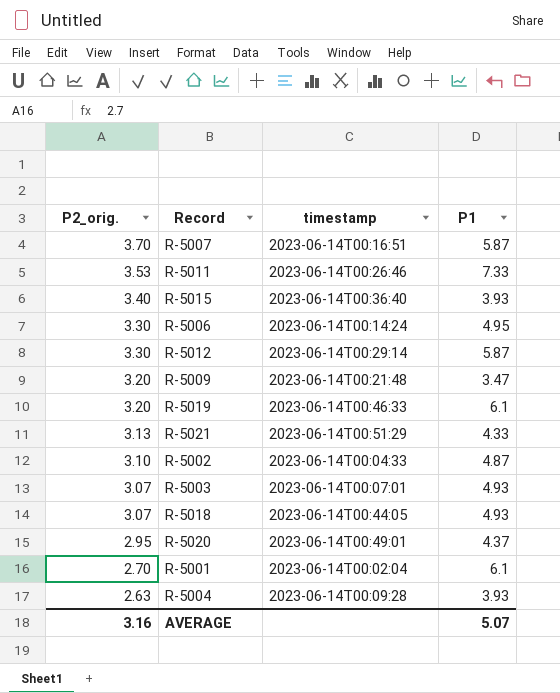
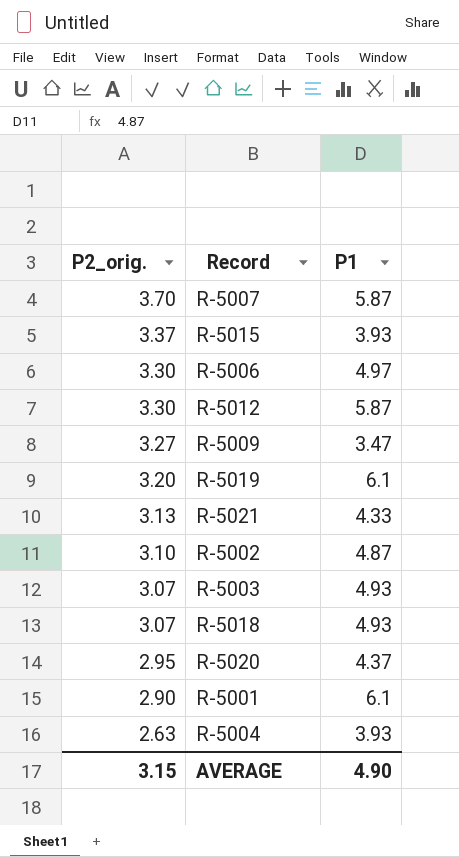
column timestamp | position: 3 -> none
row R-5011: 3.53 | 2023-06-14T00:26:46 | 7.33 -> none
R-5015 | P2_orig.: 3.40 -> 3.37
R-5006 | P1: 4.95 -> 4.97
R-5009 | P2_orig.: 3.20 -> 3.27
R-5001 | P2_orig.: 2.70 -> 2.90
AVERAGE | P2_orig.: 3.16 -> 3.15
AVERAGE | P1: 5.07 -> 4.90

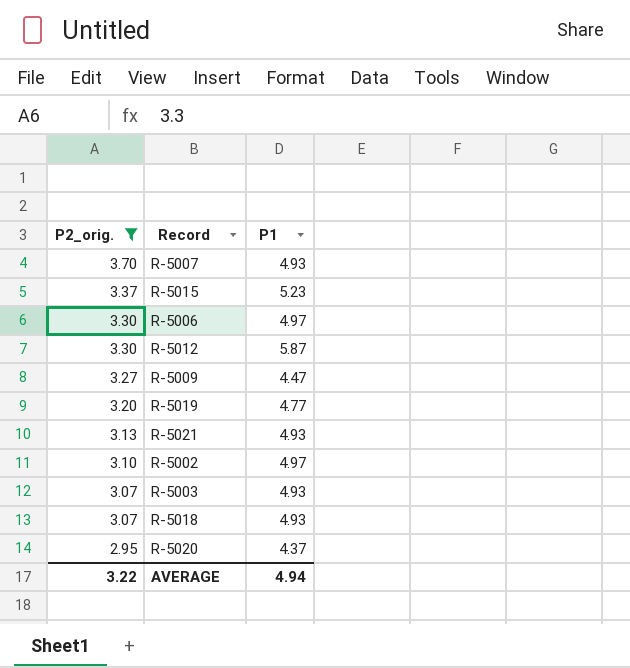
filter: none -> P2_orig. >= 2.95
R-5007 | P1: 5.87 -> 4.93
R-5015 | P1: 3.93 -> 5.23
R-5009 | P1: 3.47 -> 4.47
R-5019 | P1: 6.1 -> 4.77
R-5021 | P1: 4.33 -> 4.93
R-5002 | P1: 4.87 -> 4.97
AVERAGE | P2_orig.: 3.15 -> 3.22
AVERAGE | P1: 4.90 -> 4.94

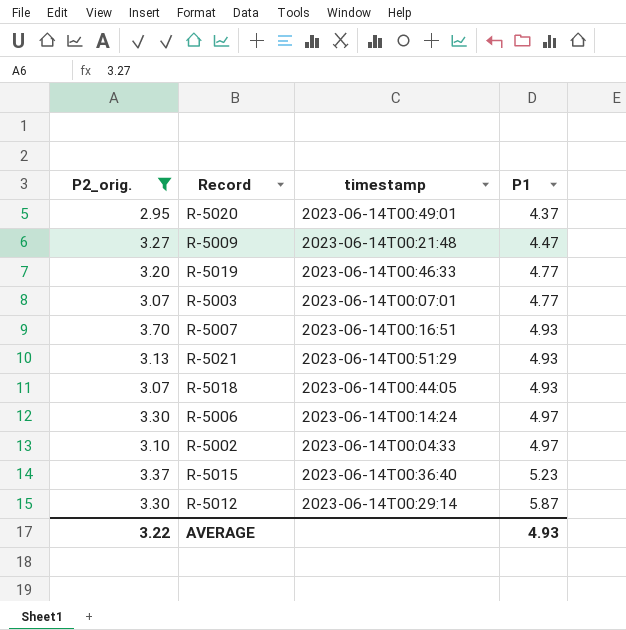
row order: P2_orig. descending -> P1 ascending
column timestamp | position: none -> 3
R-5003 | P1: 4.93 -> 4.77
AVERAGE | P1: 4.94 -> 4.93

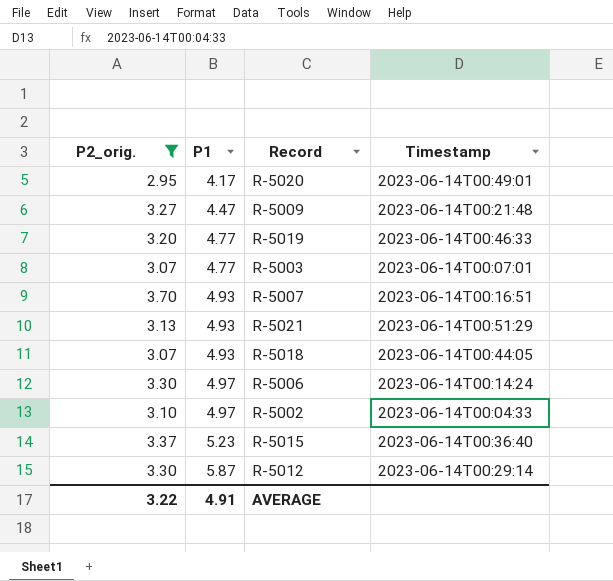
column P1 | position: 4 -> 2
column name: timestamp -> Timestamp
R-5020 | P1: 4.37 -> 4.17
AVERAGE | P1: 4.93 -> 4.91

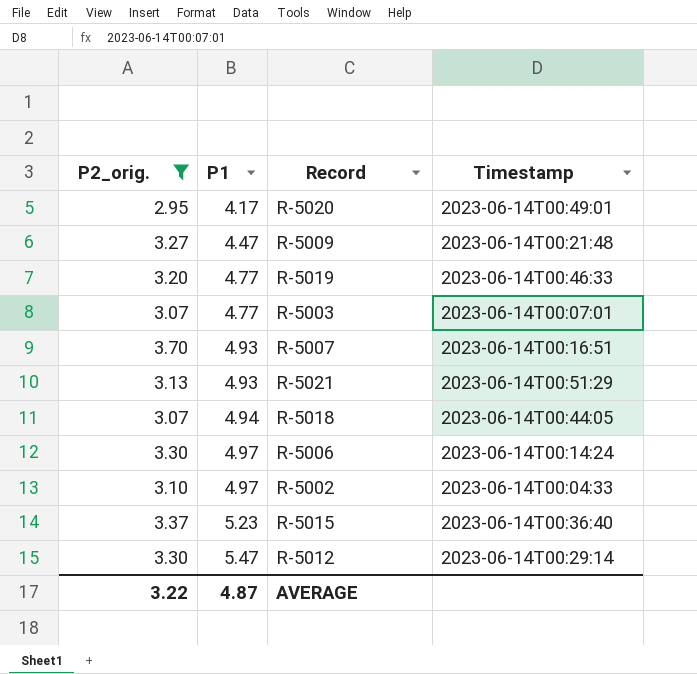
R-5018 | P1: 4.93 -> 4.94
R-5012 | P1: 5.87 -> 5.47
AVERAGE | P1: 4.91 -> 4.87

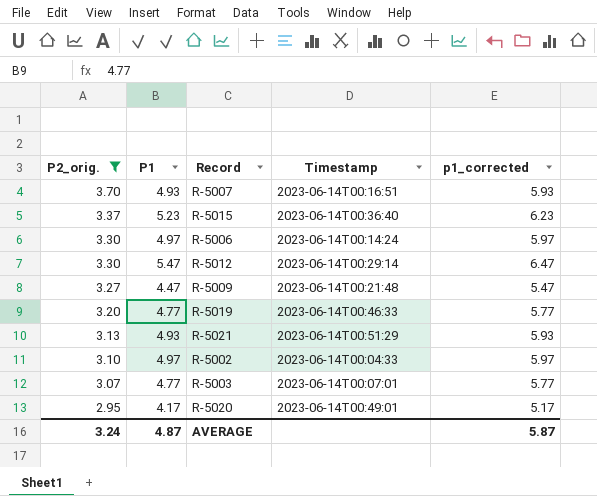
row order: P1 ascending -> P2_orig. descending
column p1_corrected | formula: none -> [P1] + 1
row R-5018: 3.07 | 4.94 | 2023-06-14T00:44:05 -> none
AVERAGE | P2_orig.: 3.22 -> 3.24

